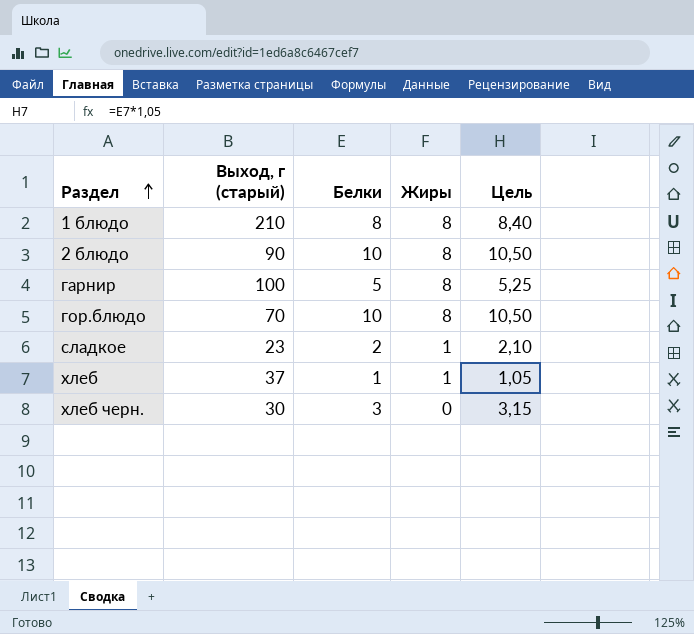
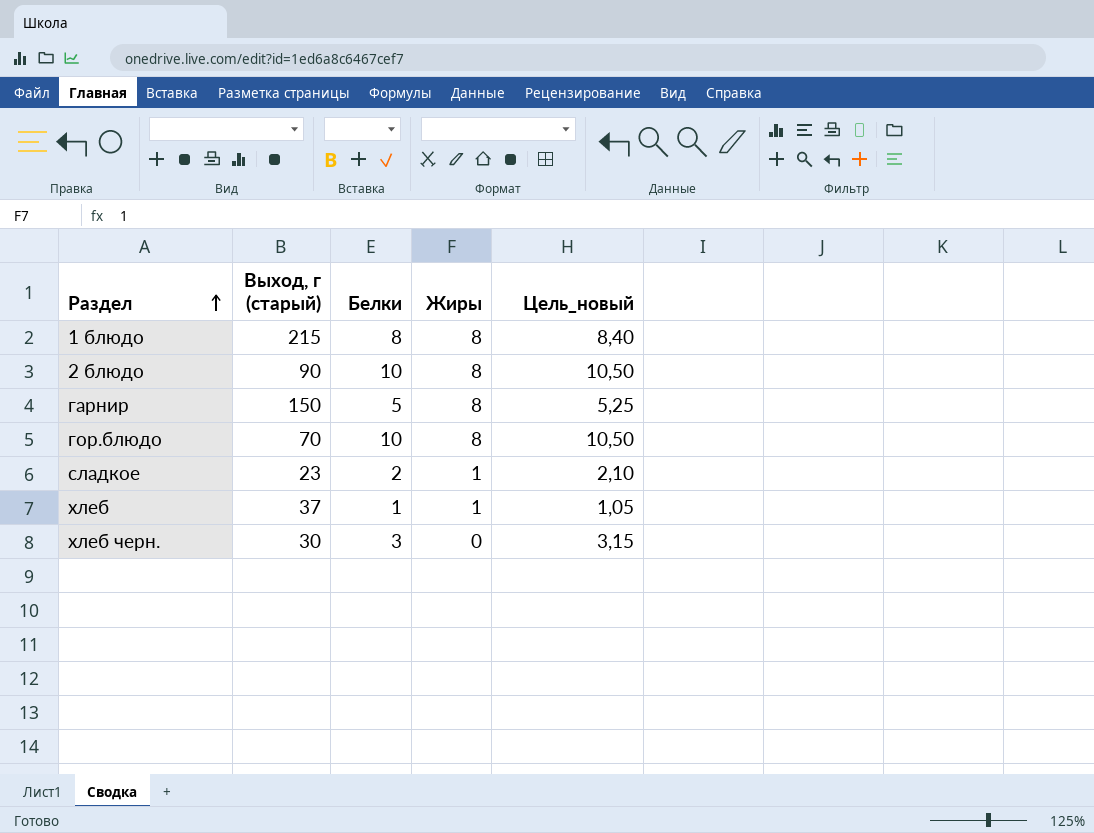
column name: Цель -> Цель_новый
1 блюдо | Выход, г (старый): 210 -> 215
гарнир | Выход, г (старый): 100 -> 150

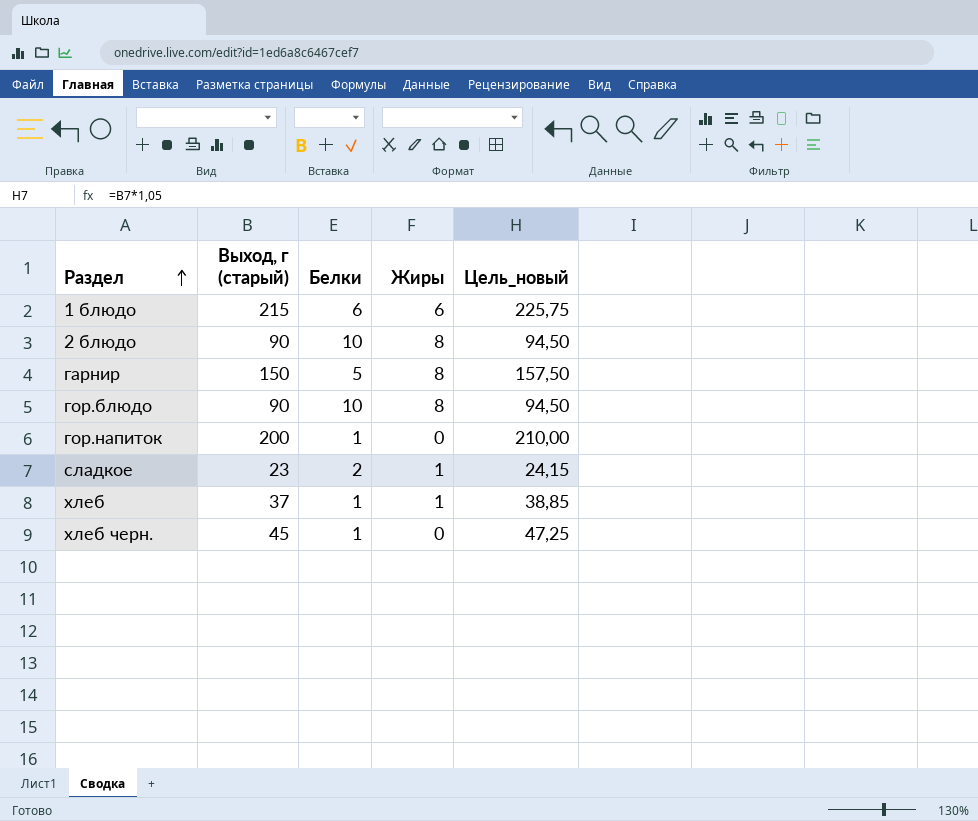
column Цель_новый | formula: [Белки] * 1,05 -> [Выход, г (старый)] * 1,05
1 блюдо | Белки: 8 -> 6
1 блюдо | Жиры: 8 -> 6
гор.блюдо | Выход, г (старый): 70 -> 90
row гор.напиток: none -> 200 | 1 | 0 | 210,00
хлеб черн. | Выход, г (старый): 30 -> 45
хлеб черн. | Белки: 3 -> 1

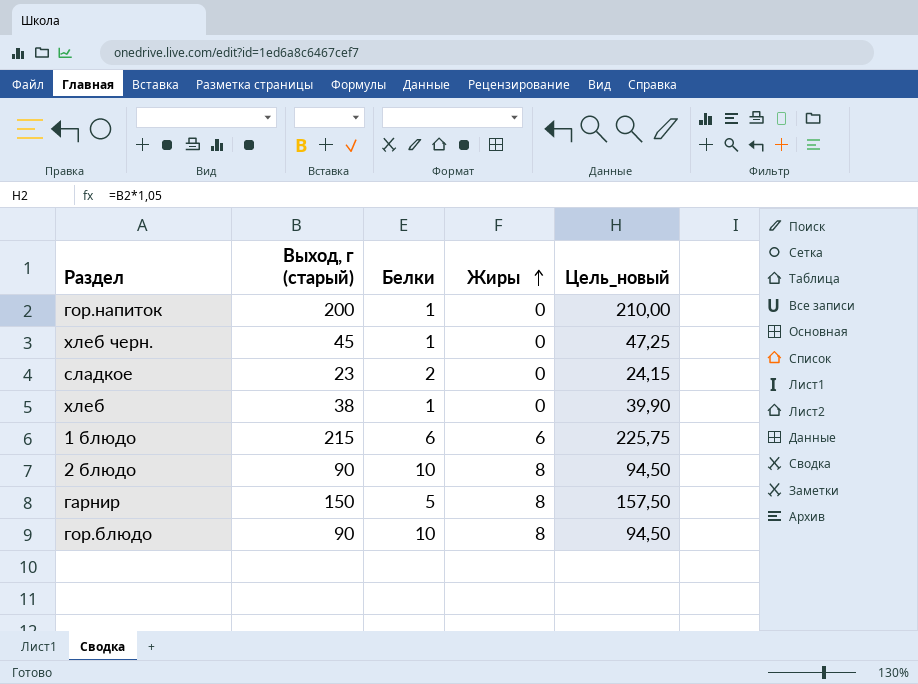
row order: Раздел ascending -> Жиры ascending
сладкое | Жиры: 1 -> 0
хлеб | Выход, г (старый): 37 -> 38
хлеб | Жиры: 1 -> 0
хлеб | Цель_новый: 38,85 -> 39,90

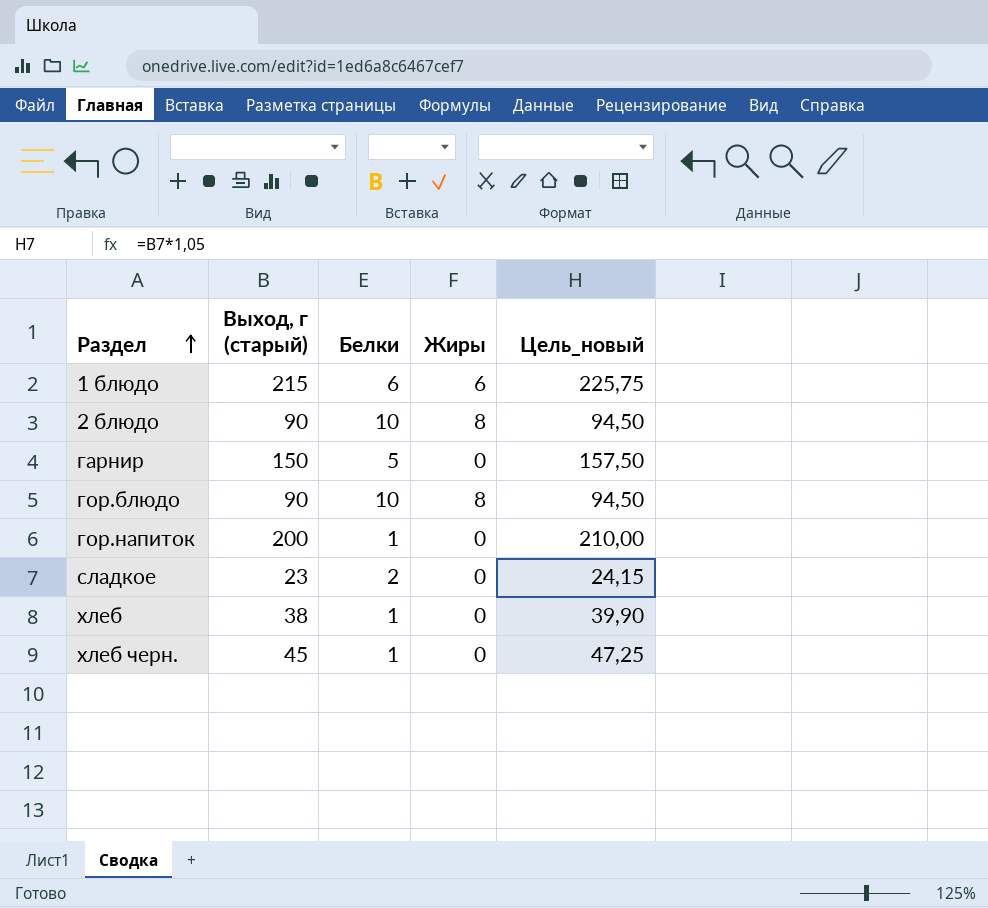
row order: Жиры ascending -> Раздел ascending
гарнир | Жиры: 8 -> 0

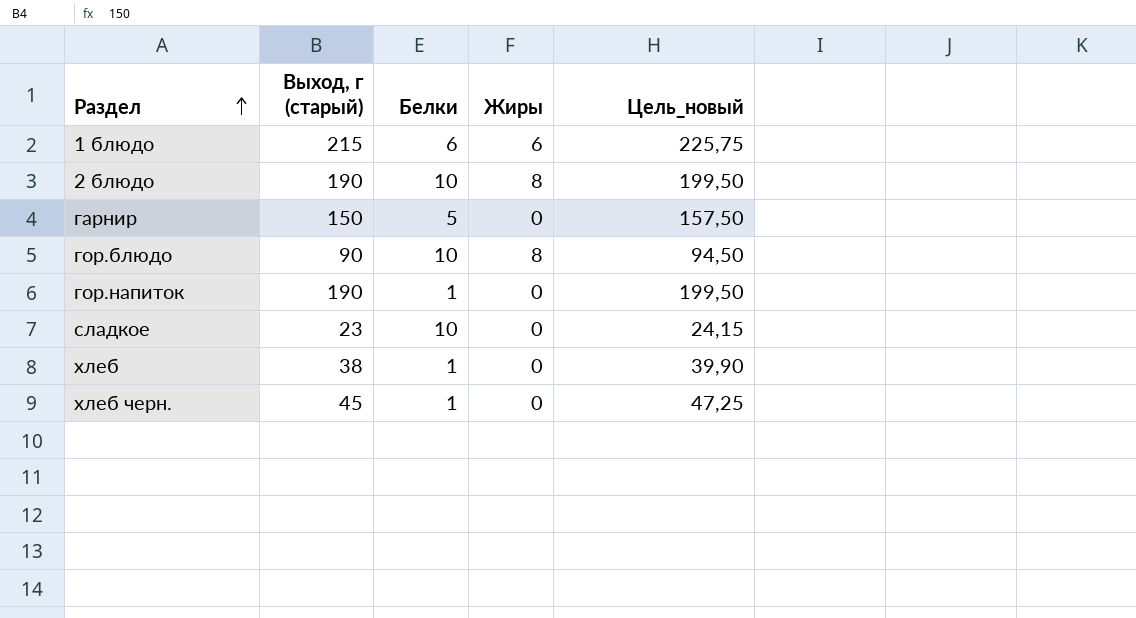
2 блюдо | Выход, г (старый): 90 -> 190
2 блюдо | Цель_новый: 94,50 -> 199,50
гор.напиток | Выход, г (старый): 200 -> 190
гор.напиток | Цель_новый: 210,00 -> 199,50
сладкое | Белки: 2 -> 10

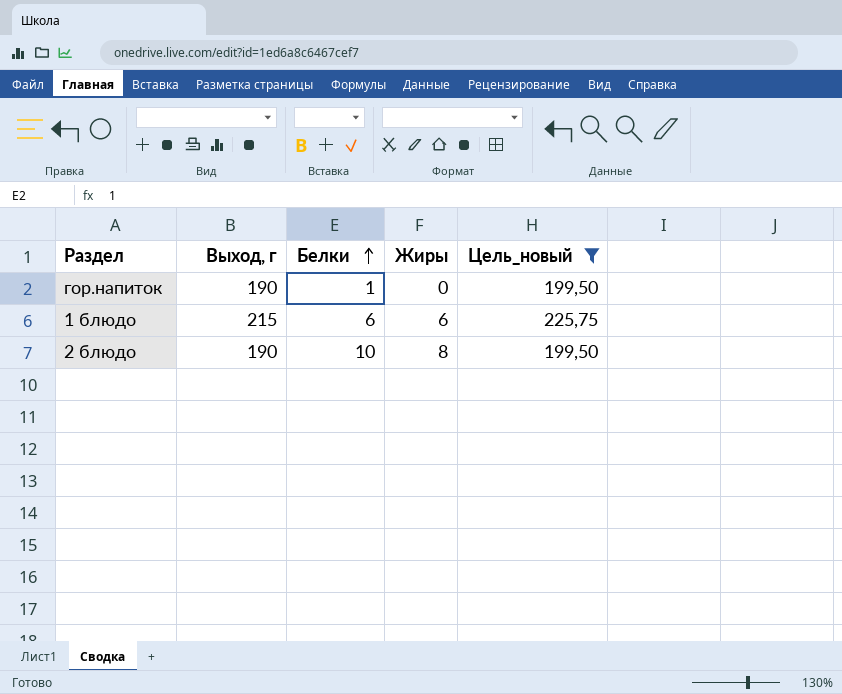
filter: none -> Цель_новый >= 199,50
row order: Раздел ascending -> Белки ascending
column name: Выход, г (старый) -> Выход, г

